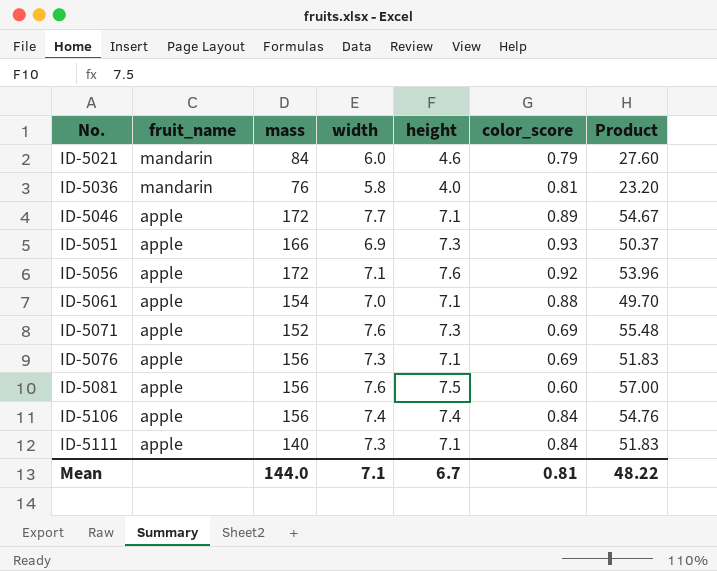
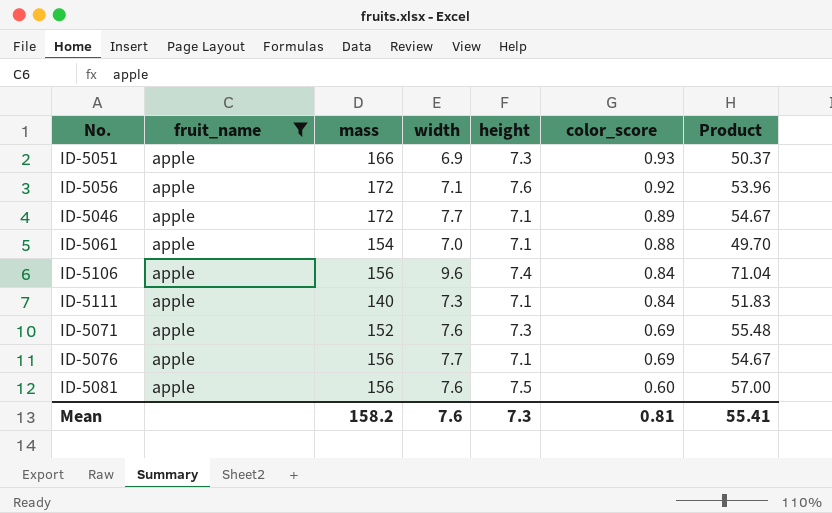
filter: none -> fruit_name = apple
row order: No. ascending -> color_score descending
ID-5106 | width: 7.4 -> 9.6
ID-5106 | Product: 54.76 -> 71.04
ID-5076 | width: 7.3 -> 7.7
ID-5076 | Product: 51.83 -> 54.67
Mean | mass: 144.0 -> 158.2
Mean | width: 7.1 -> 7.6
Mean | height: 6.7 -> 7.3
Mean | Product: 48.22 -> 55.41

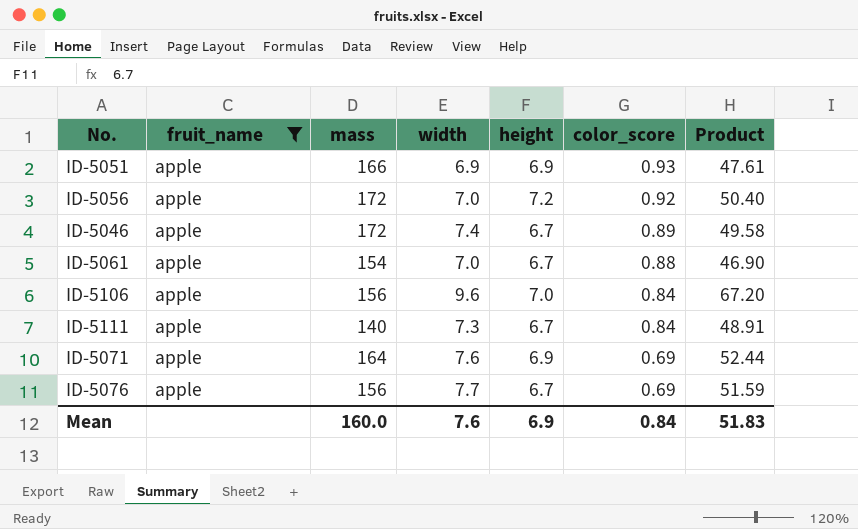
row ID-5081: apple | 156 | 7.6 | 7.5 | 0.60 | 57.00 -> none
ID-5051 | height: 7.3 -> 6.9
ID-5051 | Product: 50.37 -> 47.61
ID-5056 | width: 7.1 -> 7.0
ID-5056 | height: 7.6 -> 7.2
ID-5056 | Product: 53.96 -> 50.40
ID-5046 | width: 7.7 -> 7.4
ID-5046 | height: 7.1 -> 6.7
ID-5046 | Product: 54.67 -> 49.58
ID-5061 | height: 7.1 -> 6.7
ID-5061 | Product: 49.70 -> 46.90
ID-5106 | height: 7.4 -> 7.0
ID-5106 | Product: 71.04 -> 67.20
ID-5111 | height: 7.1 -> 6.7
ID-5111 | Product: 51.83 -> 48.91
ID-5071 | mass: 152 -> 164
ID-5071 | height: 7.3 -> 6.9
ID-5071 | Product: 55.48 -> 52.44
ID-5076 | height: 7.1 -> 6.7
ID-5076 | Product: 54.67 -> 51.59
Mean | mass: 158.2 -> 160.0
Mean | height: 7.3 -> 6.9
Mean | color_score: 0.81 -> 0.84
Mean | Product: 55.41 -> 51.83

